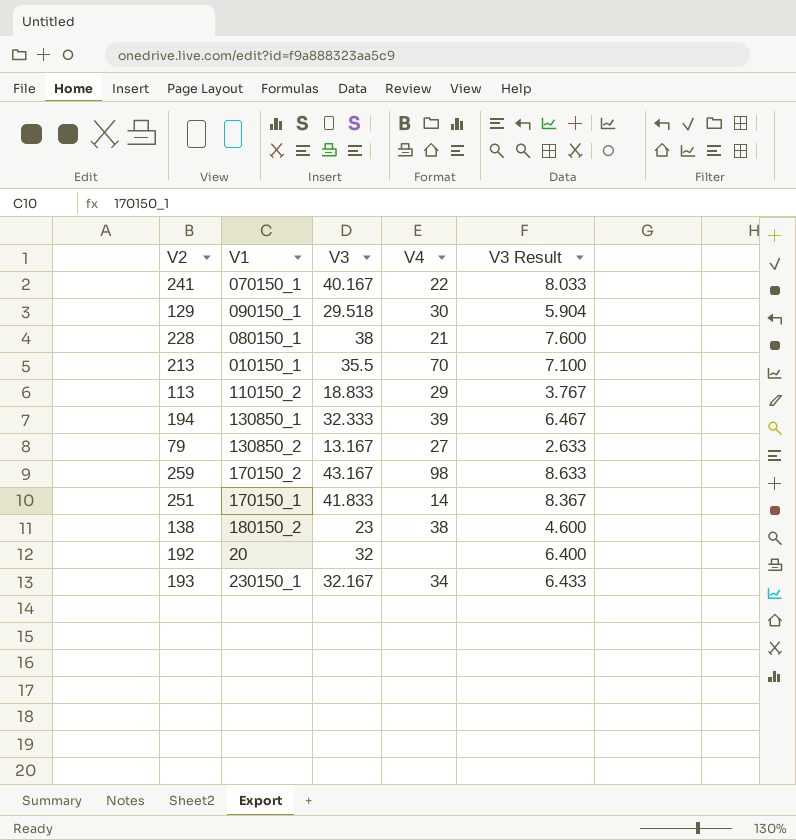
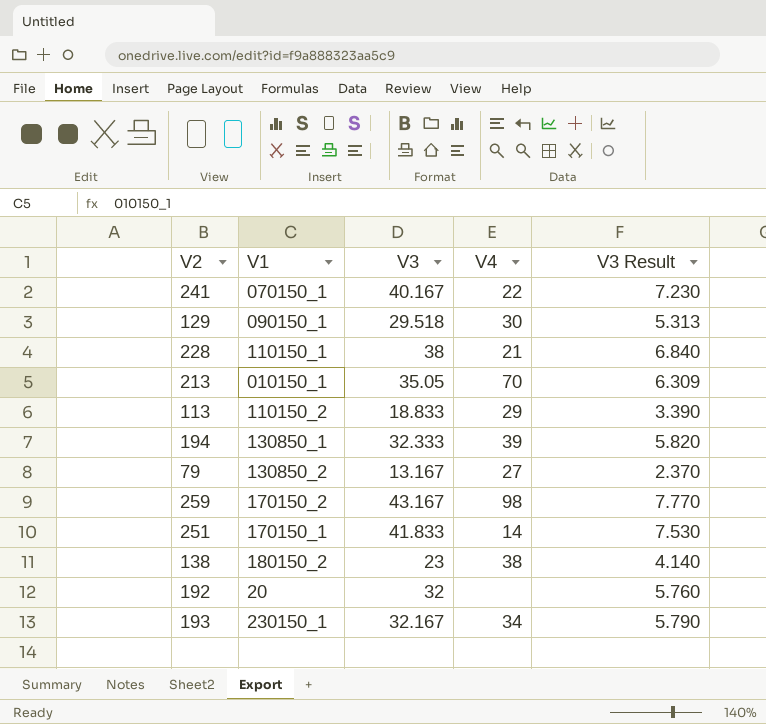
column V3 Result | formula: [V3] * 0.2 -> [V3] * 0.18
228 | V1: 080150_1 -> 110150_1
213 | V3: 35.5 -> 35.05

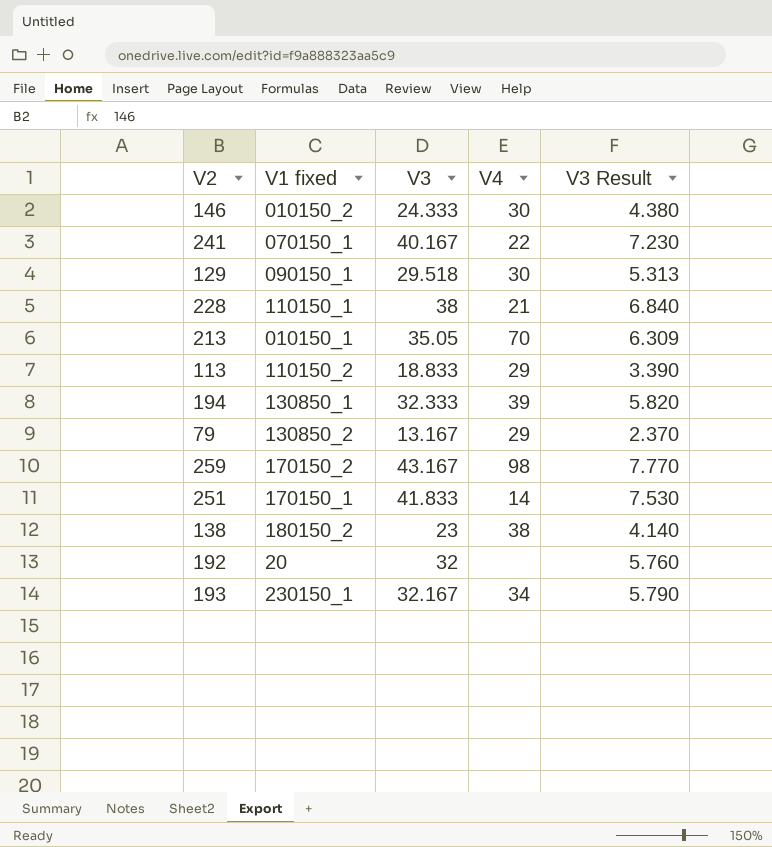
column name: V1 -> V1 fixed
row 146: none -> 010150_2 | 24.333 | 30 | 4.380
79 | V4: 27 -> 29

